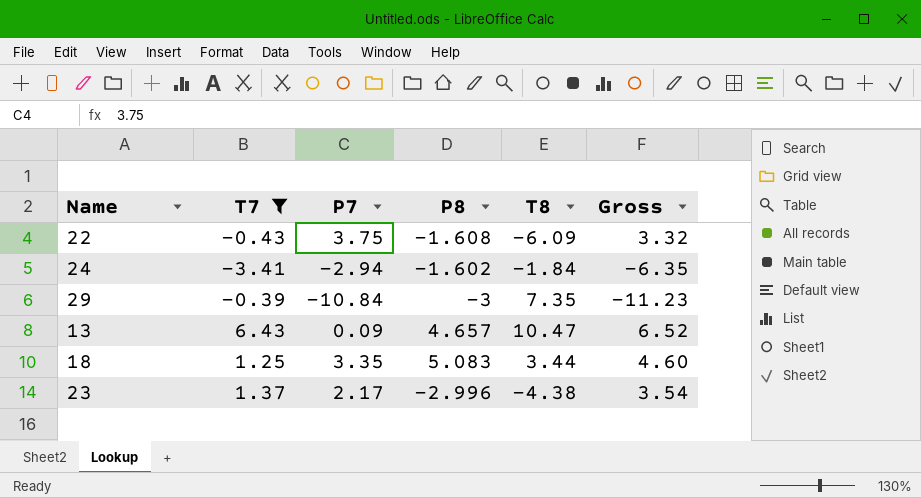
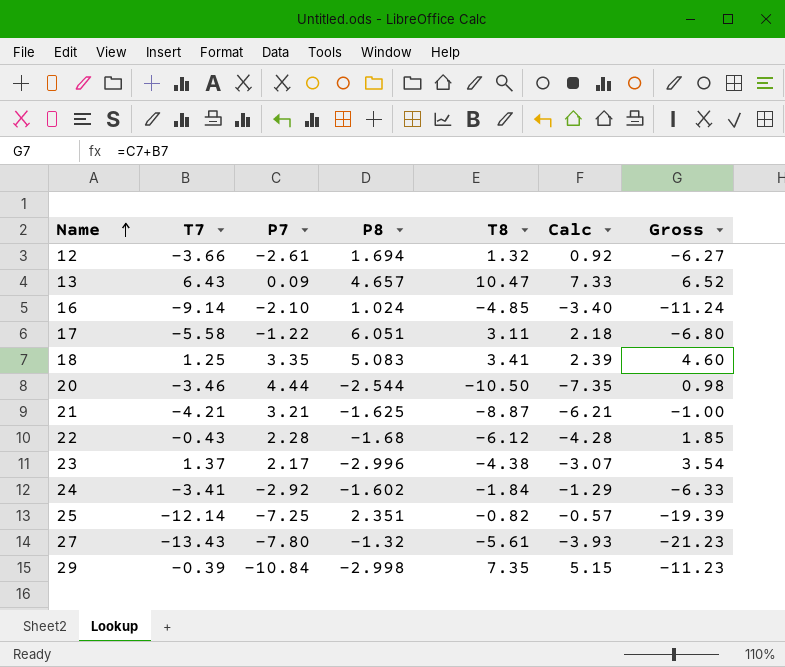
filter: T7 >= -3.41 -> none
row order: none -> Name ascending
column Calc | formula: none -> [T8] * 0.7
18 | T8: 3.44 -> 3.41
22 | P7: 3.75 -> 2.28
22 | P8: -1.608 -> -1.68
22 | T8: -6.09 -> -6.12
22 | Gross: 3.32 -> 1.85
24 | P7: -2.94 -> -2.92
24 | Gross: -6.35 -> -6.33
29 | P8: -3 -> -2.998

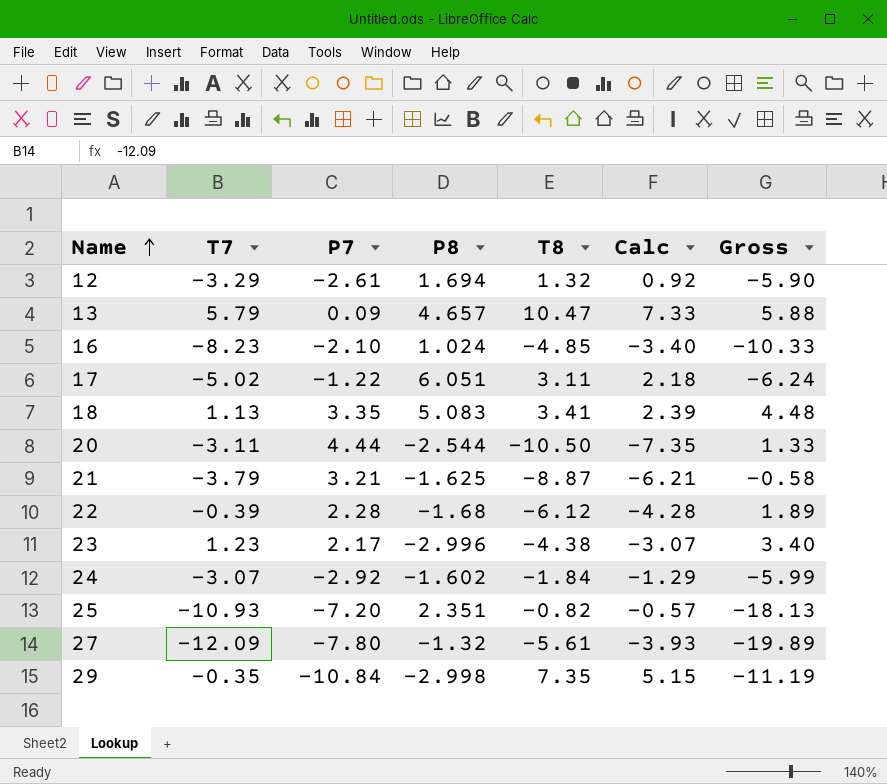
12 | T7: -3.66 -> -3.29
12 | Gross: -6.27 -> -5.90
13 | T7: 6.43 -> 5.79
13 | Gross: 6.52 -> 5.88
16 | T7: -9.14 -> -8.23
16 | Gross: -11.24 -> -10.33
17 | T7: -5.58 -> -5.02
17 | Gross: -6.80 -> -6.24
18 | T7: 1.25 -> 1.13
18 | Gross: 4.60 -> 4.48
20 | T7: -3.46 -> -3.11
20 | Gross: 0.98 -> 1.33
21 | T7: -4.21 -> -3.79
21 | Gross: -1.00 -> -0.58
22 | T7: -0.43 -> -0.39
22 | Gross: 1.85 -> 1.89
23 | T7: 1.37 -> 1.23
23 | Gross: 3.54 -> 3.40
24 | T7: -3.41 -> -3.07
24 | Gross: -6.33 -> -5.99
25 | T7: -12.14 -> -10.93
25 | P7: -7.25 -> -7.20
25 | Gross: -19.39 -> -18.13
27 | T7: -13.43 -> -12.09
27 | Gross: -21.23 -> -19.89
29 | T7: -0.39 -> -0.35
29 | Gross: -11.23 -> -11.19

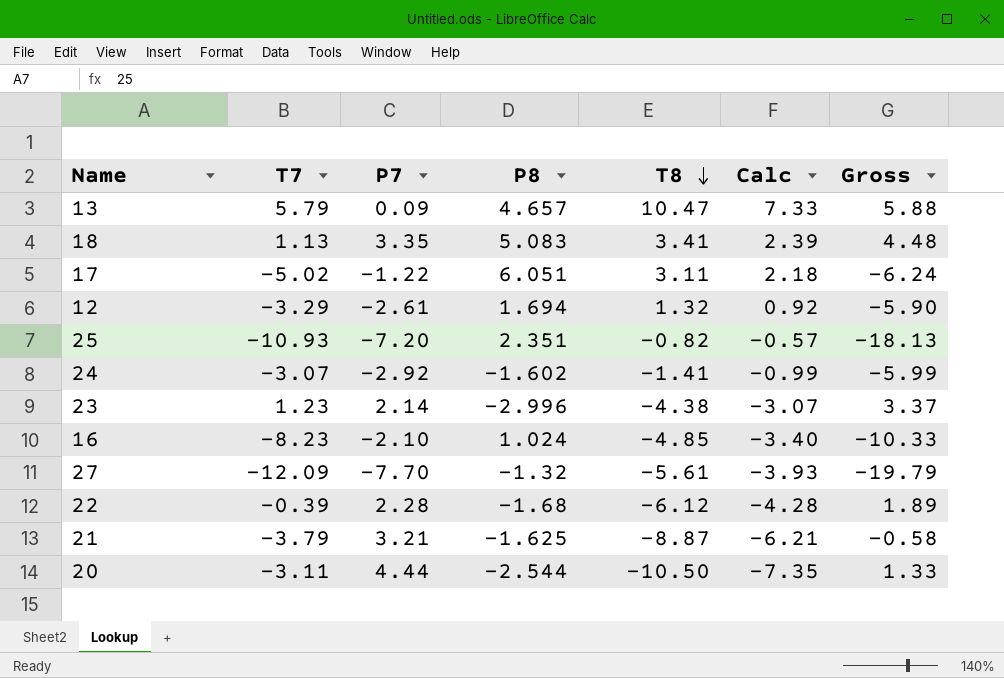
row order: Name ascending -> T8 descending
row 29: -0.35 | -10.84 | -2.998 | 7.35 | 5.15 | -11.19 -> none
24 | T8: -1.84 -> -1.41
24 | Calc: -1.29 -> -0.99
23 | P7: 2.17 -> 2.14
23 | Gross: 3.40 -> 3.37
27 | P7: -7.80 -> -7.70
27 | Gross: -19.89 -> -19.79

